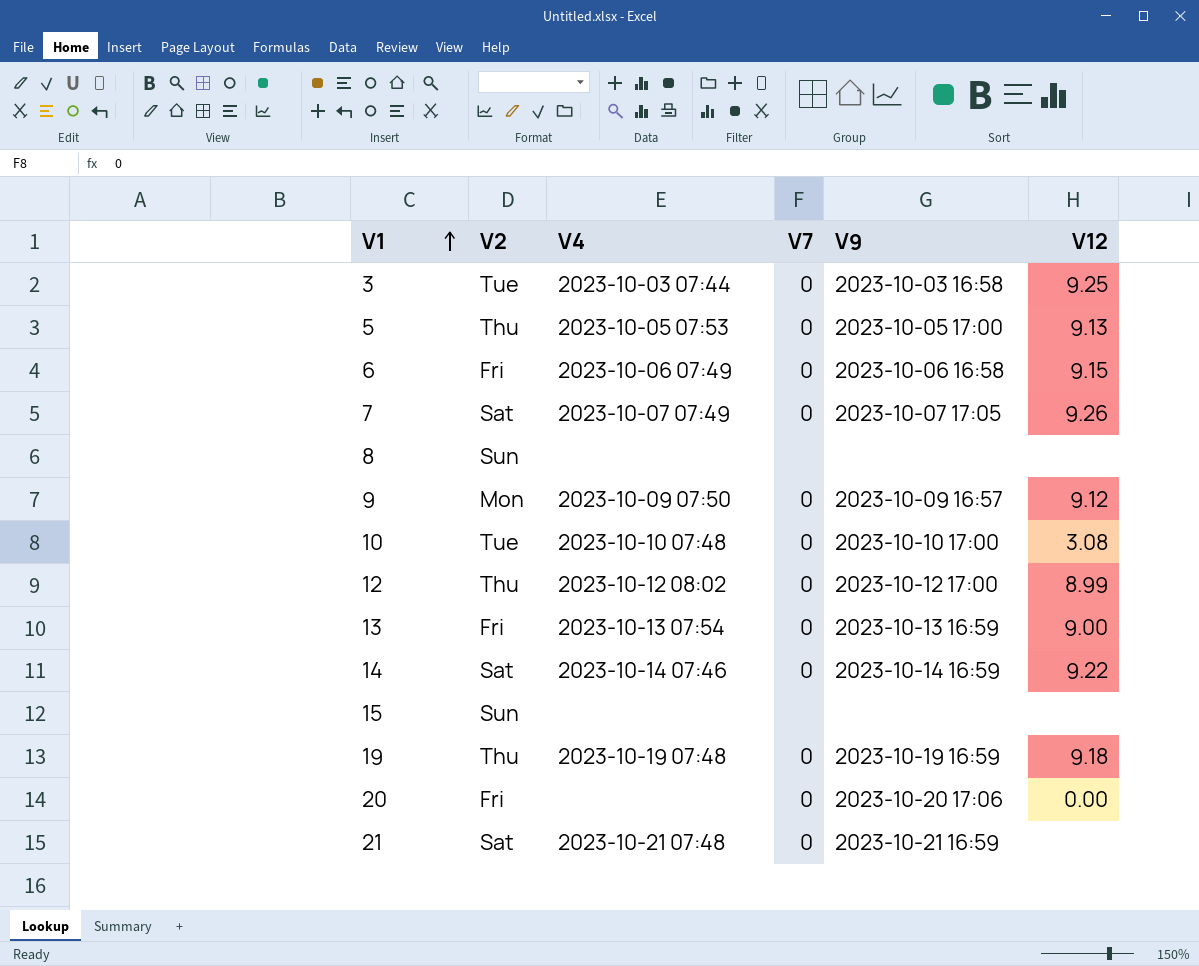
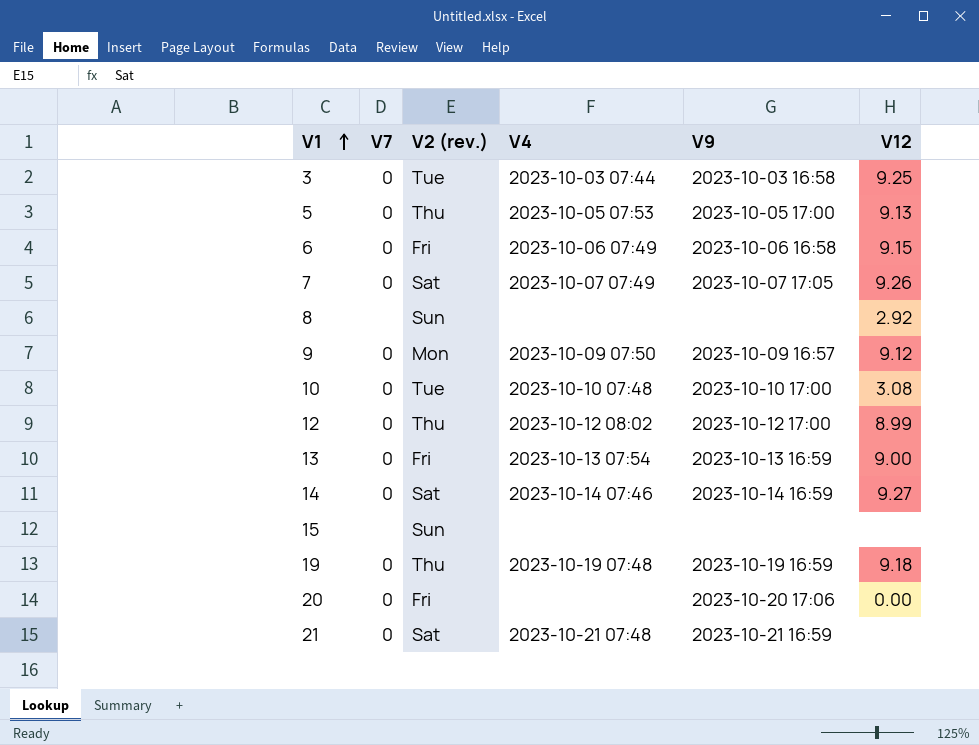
column V7 | position: 4 -> 2
column name: V2 -> V2 (rev.)
8 | V12: none -> 2.92
14 | V12: 9.22 -> 9.27

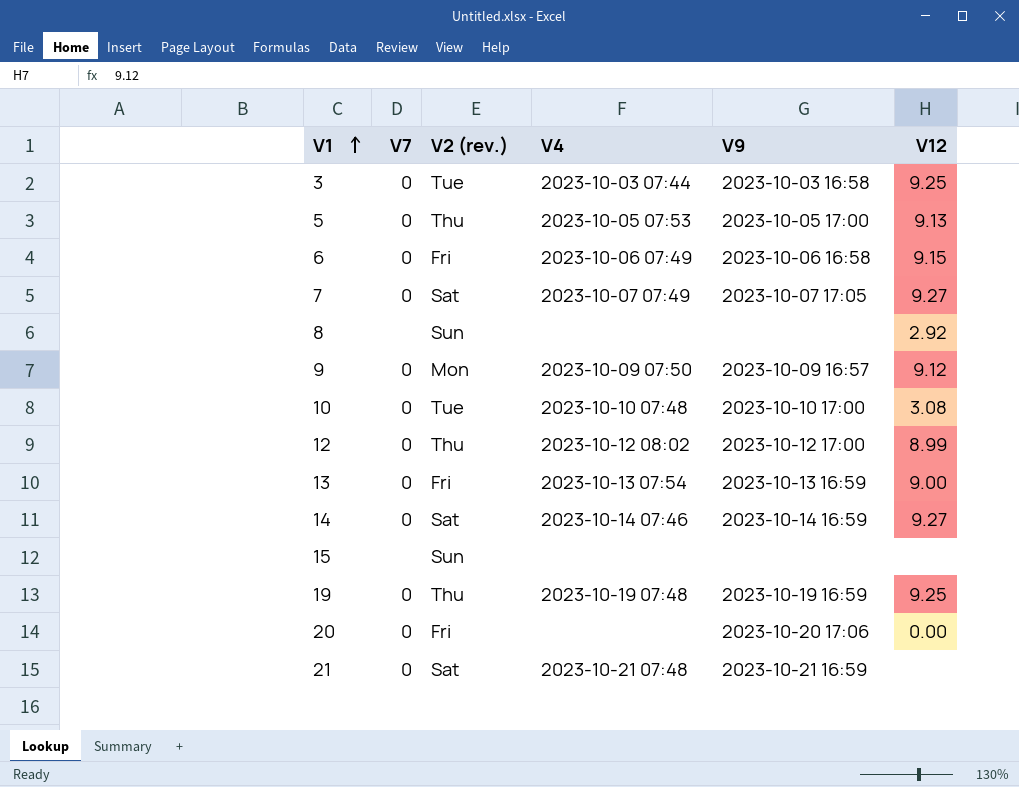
7 | V12: 9.26 -> 9.27
19 | V12: 9.18 -> 9.25

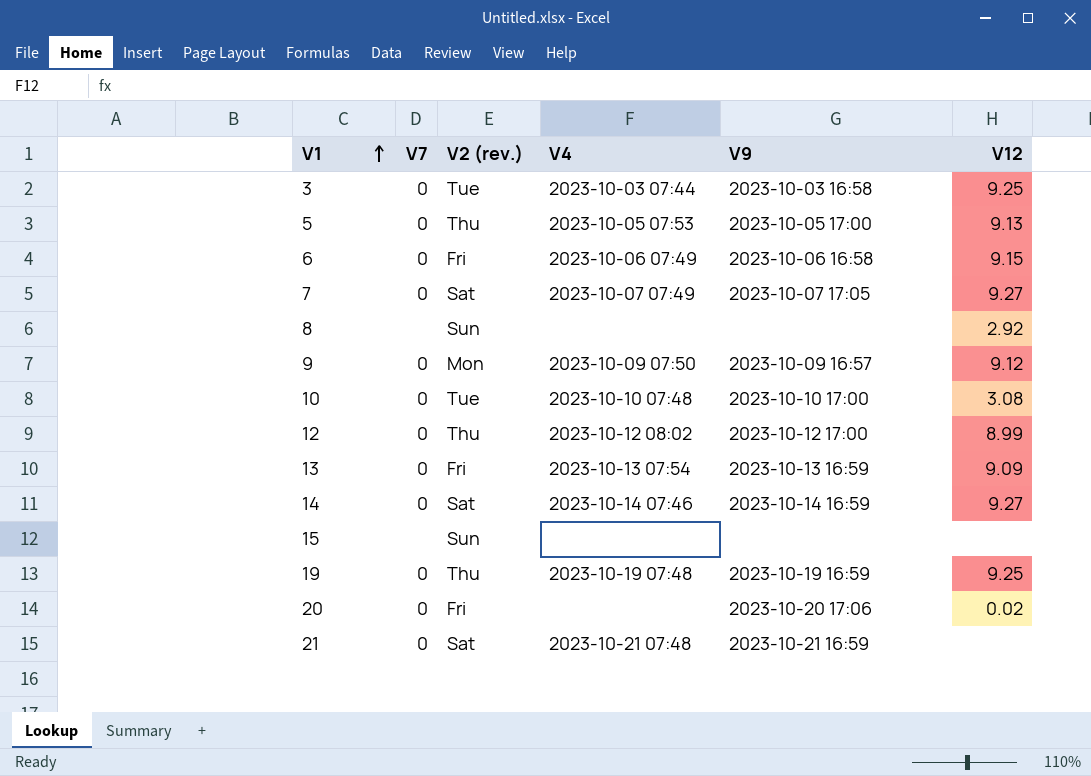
13 | V12: 9.00 -> 9.09
20 | V12: 0.00 -> 0.02

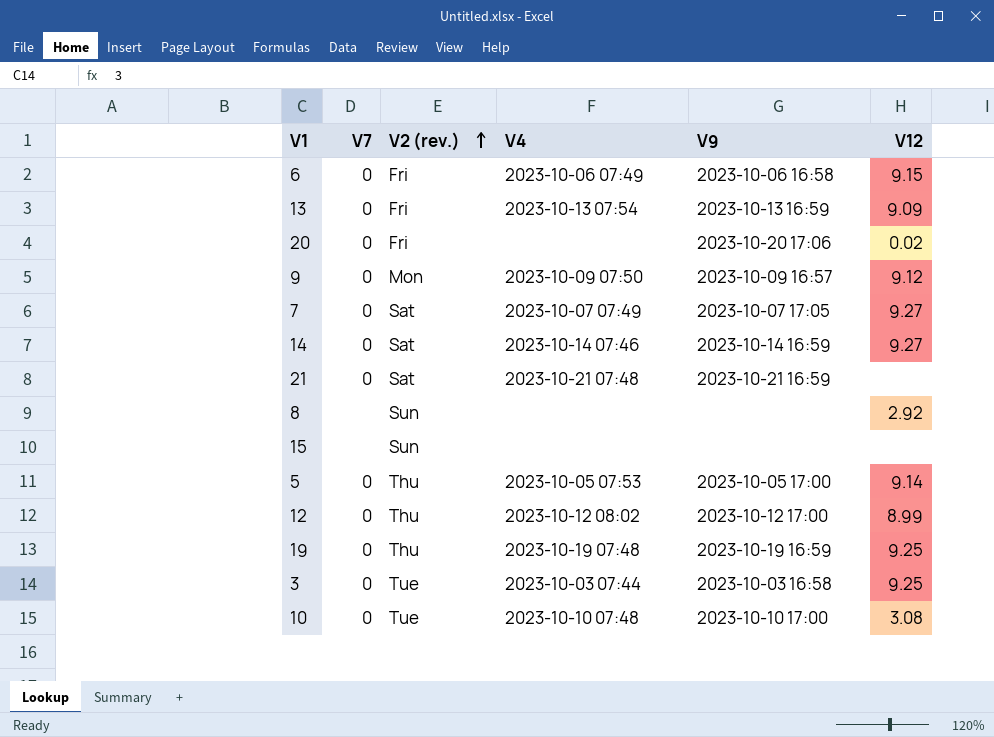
row order: V1 ascending -> V2 (rev.) ascending
5 | V12: 9.13 -> 9.14

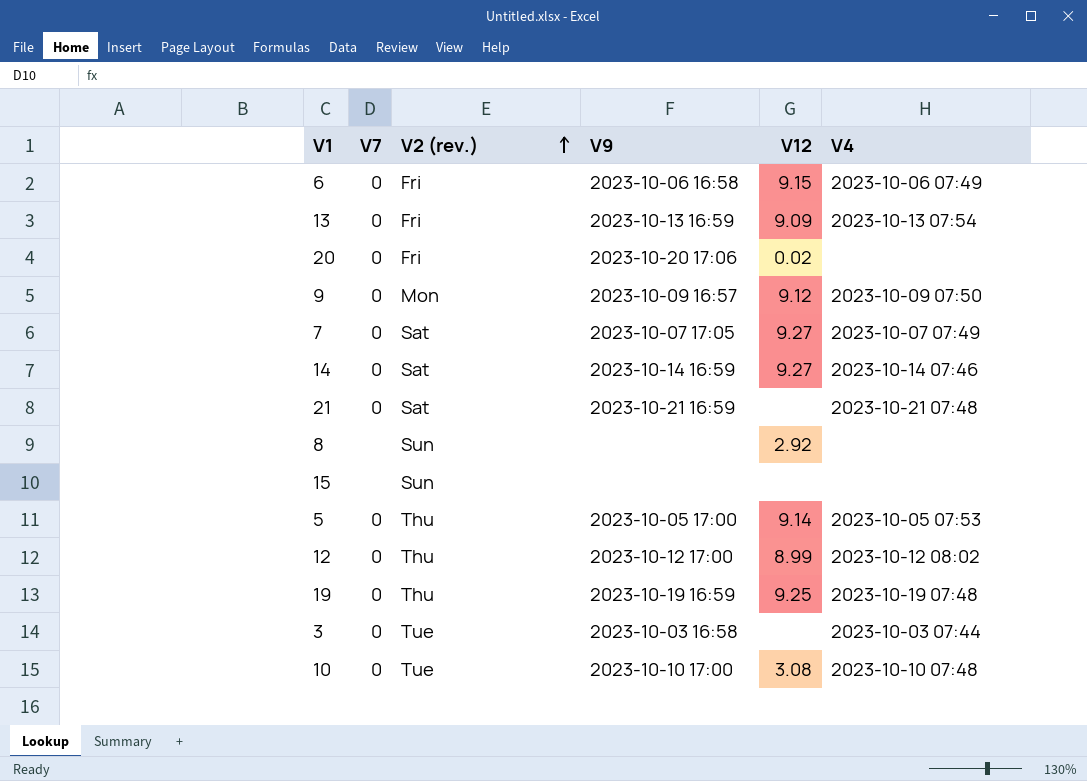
column V4 | position: 4 -> 6
3 | V12: 9.25 -> none

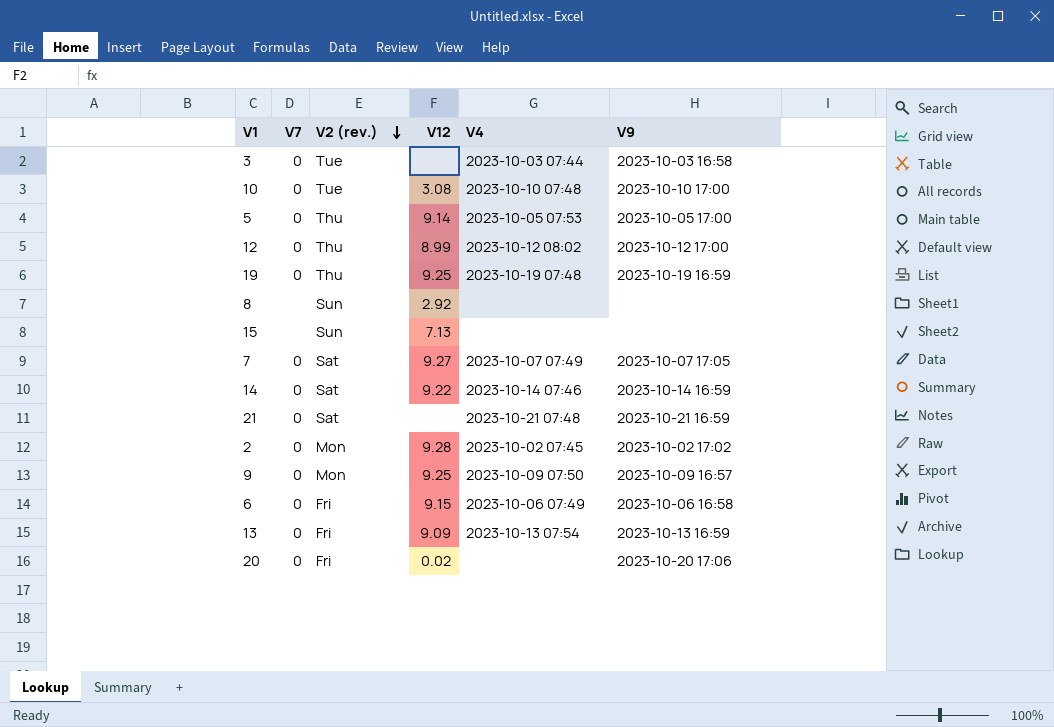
row order: V2 (rev.) ascending -> V2 (rev.) descending
column V9 | position: 4 -> 6
15 | V12: none -> 7.13
14 | V12: 9.27 -> 9.22
row 2: none -> 0 | Mon | 9.28 | 2023-10-02 07:45 | 2023-10-02 17:02
9 | V12: 9.12 -> 9.25

